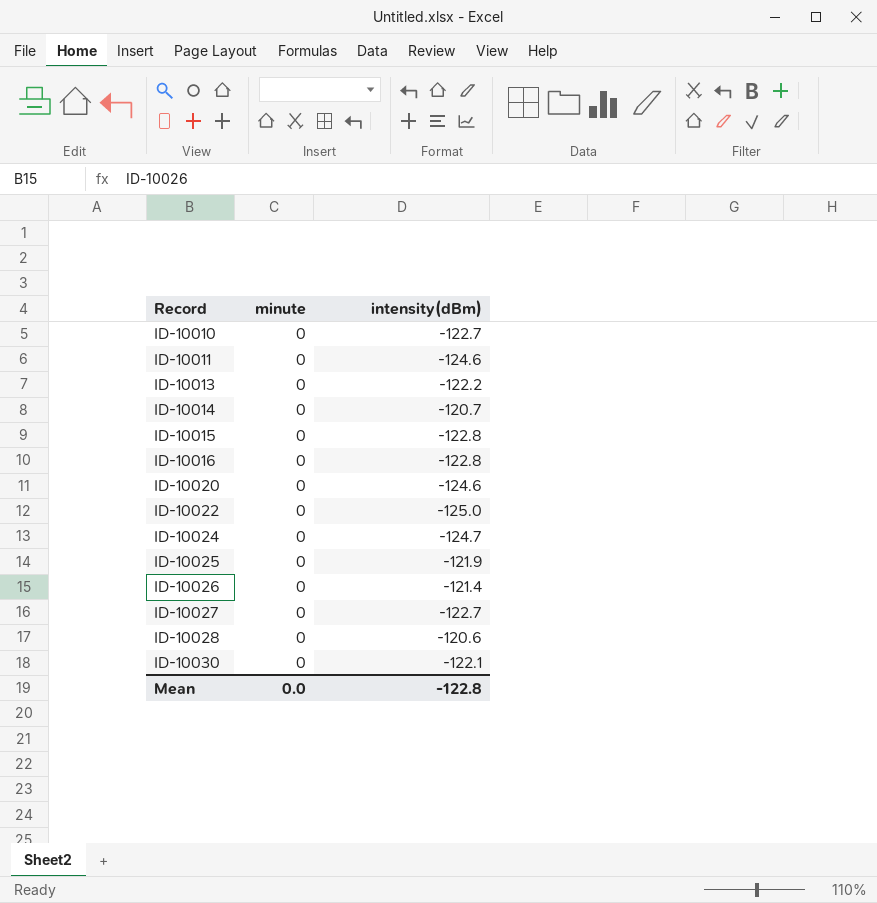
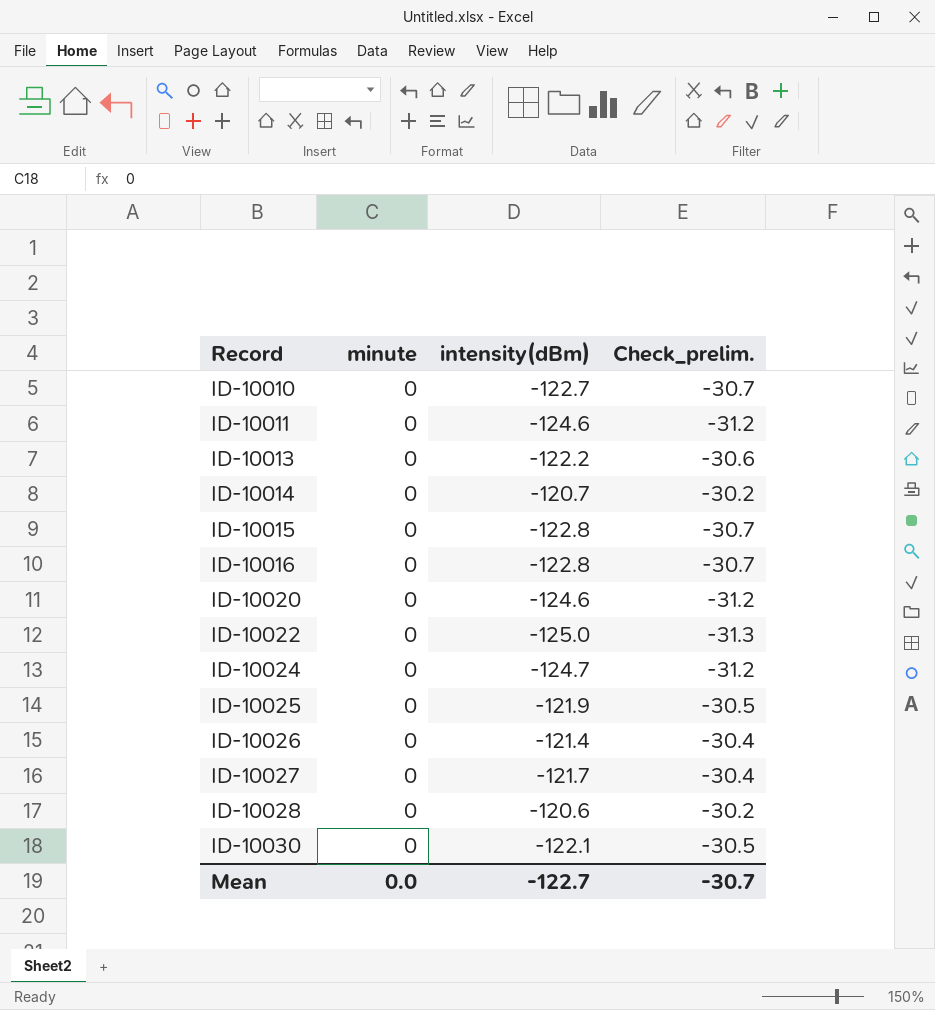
column Check_prelim. | formula: none -> [intensity(dBm)] * 0.25
ID-10027 | intensity(dBm): -122.7 -> -121.7
Mean | intensity(dBm): -122.8 -> -122.7

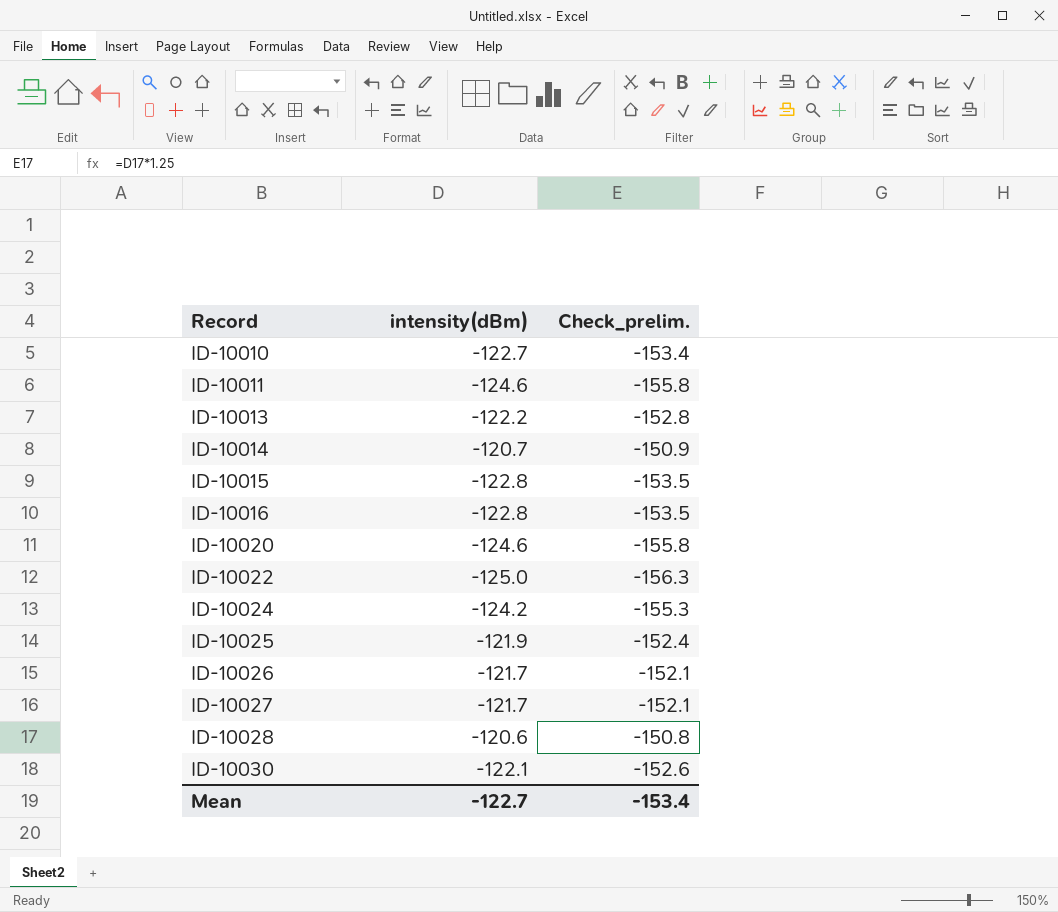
column minute | position: 2 -> none
column Check_prelim. | formula: [intensity(dBm)] * 0.25 -> [intensity(dBm)] * 1.25
ID-10024 | intensity(dBm): -124.7 -> -124.2
ID-10026 | intensity(dBm): -121.4 -> -121.7
Mean | Check_prelim.: -30.7 -> -153.4

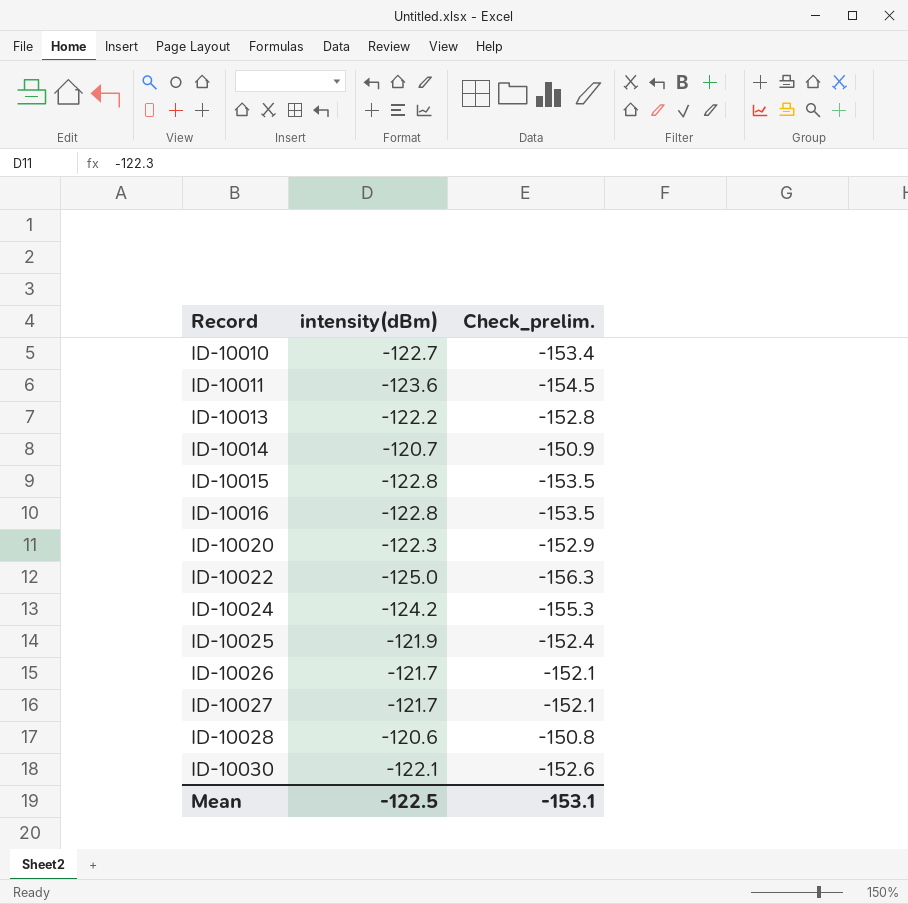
ID-10011 | intensity(dBm): -124.6 -> -123.6
ID-10011 | Check_prelim.: -155.8 -> -154.5
ID-10020 | intensity(dBm): -124.6 -> -122.3
ID-10020 | Check_prelim.: -155.8 -> -152.9
Mean | intensity(dBm): -122.7 -> -122.5
Mean | Check_prelim.: -153.4 -> -153.1

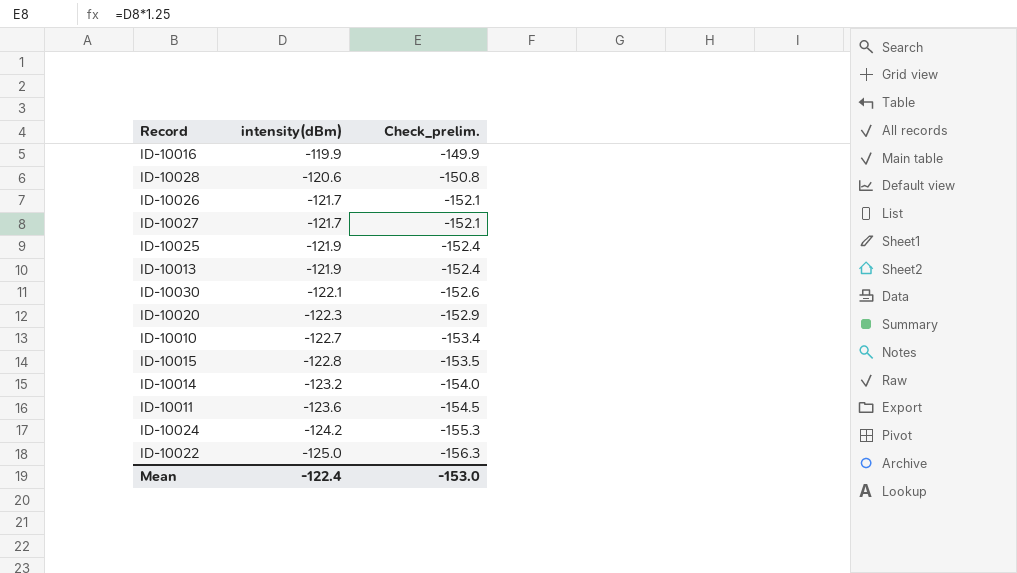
row order: Record ascending -> intensity(dBm) descending
ID-10016 | intensity(dBm): -122.8 -> -119.9
ID-10016 | Check_prelim.: -153.5 -> -149.9
ID-10013 | intensity(dBm): -122.2 -> -121.9
ID-10013 | Check_prelim.: -152.8 -> -152.4
ID-10014 | intensity(dBm): -120.7 -> -123.2
ID-10014 | Check_prelim.: -150.9 -> -154.0
Mean | intensity(dBm): -122.5 -> -122.4
Mean | Check_prelim.: -153.1 -> -153.0

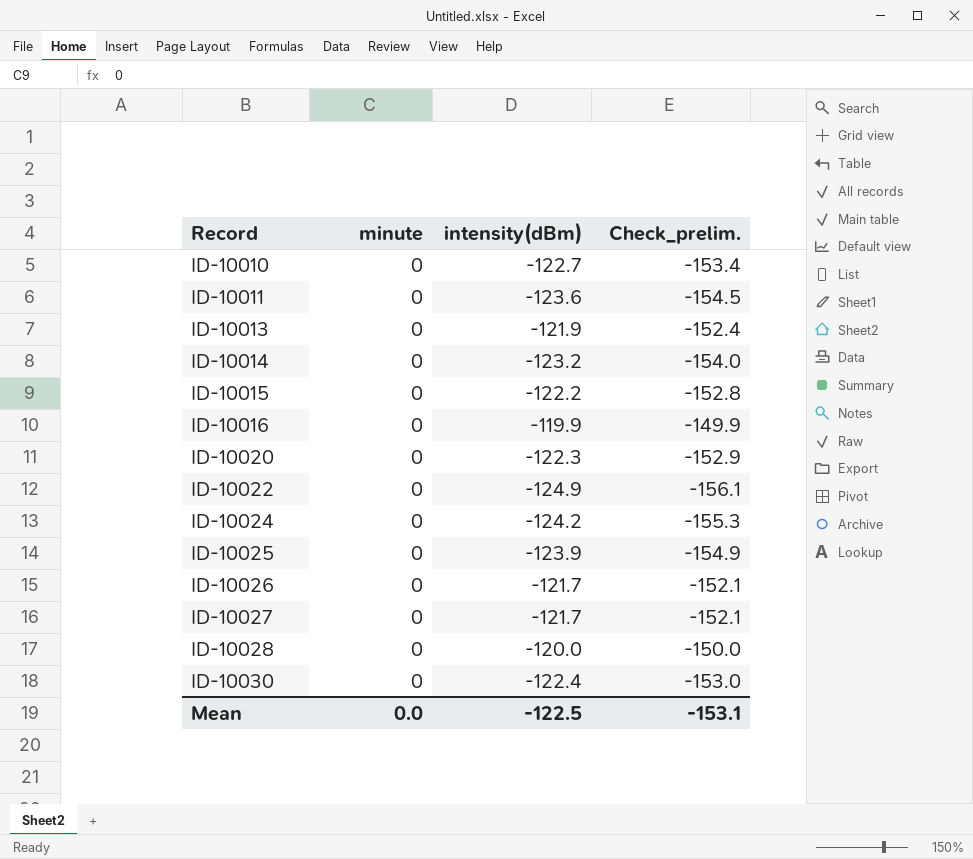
row order: intensity(dBm) descending -> Record ascending
column minute | position: none -> 2
ID-10015 | intensity(dBm): -122.8 -> -122.2
ID-10015 | Check_prelim.: -153.5 -> -152.8
ID-10022 | intensity(dBm): -125.0 -> -124.9
ID-10022 | Check_prelim.: -156.3 -> -156.1
ID-10025 | intensity(dBm): -121.9 -> -123.9
ID-10025 | Check_prelim.: -152.4 -> -154.9
ID-10028 | intensity(dBm): -120.6 -> -120.0
ID-10028 | Check_prelim.: -150.8 -> -150.0
ID-10030 | intensity(dBm): -122.1 -> -122.4
ID-10030 | Check_prelim.: -152.6 -> -153.0
Mean | intensity(dBm): -122.4 -> -122.5
Mean | Check_prelim.: -153.0 -> -153.1

